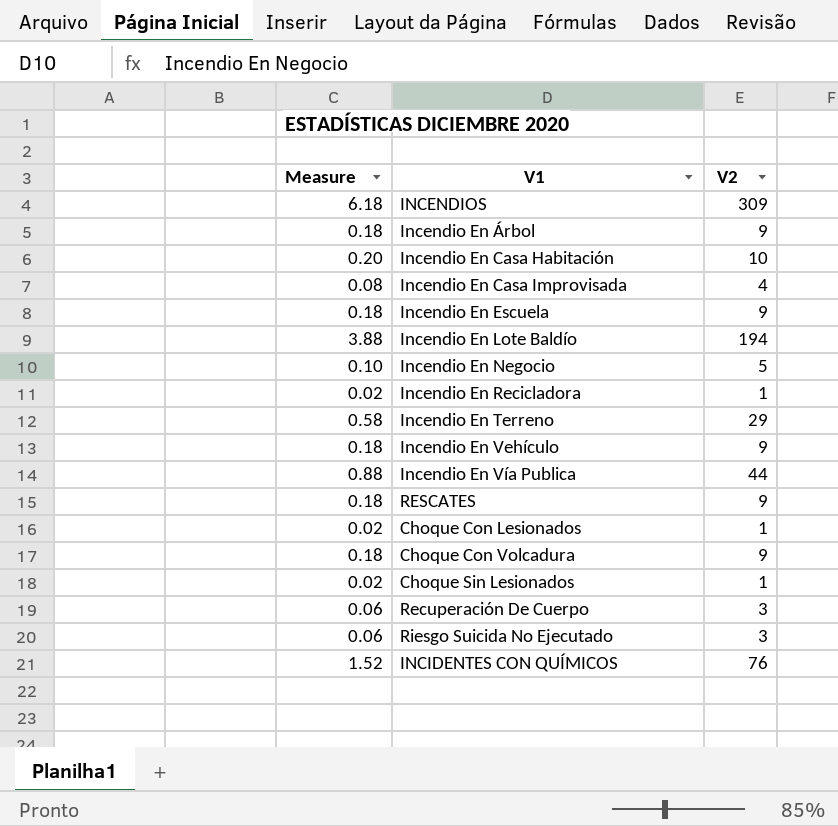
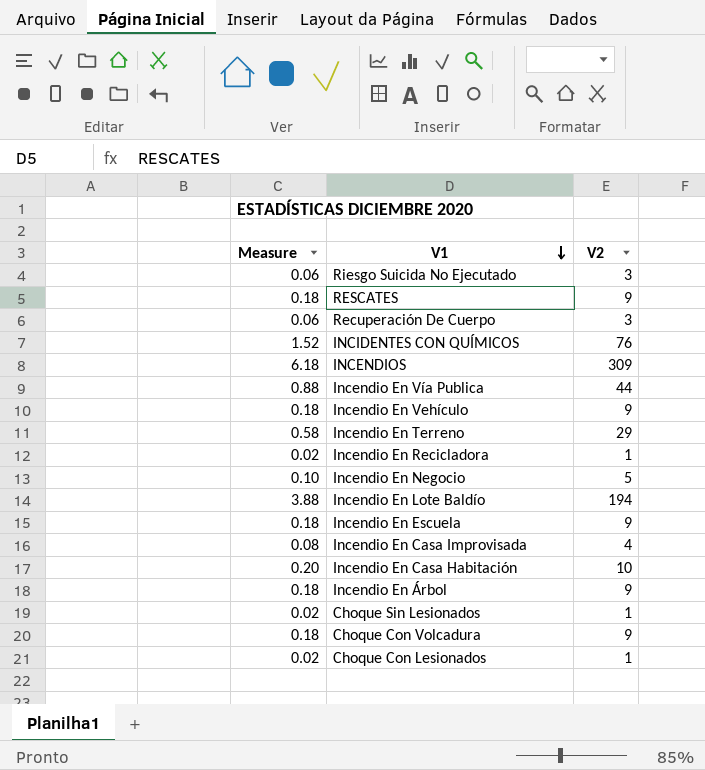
row order: none -> V1 descending

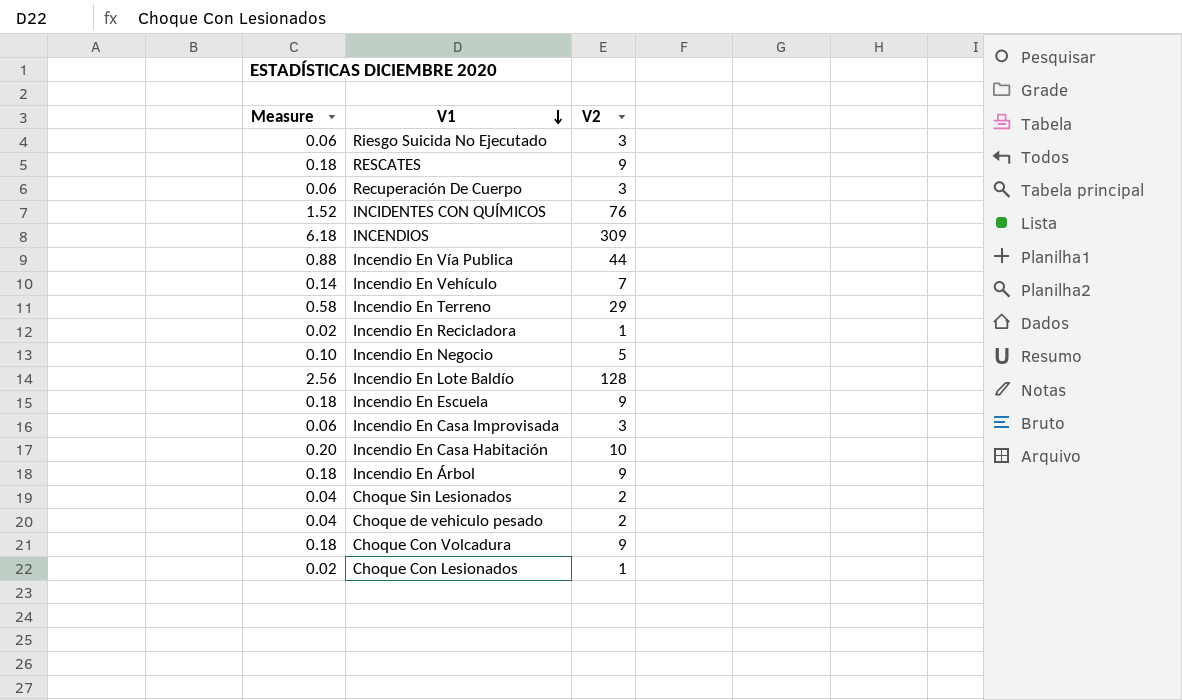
Incendio En Vehículo | Measure: 0.18 -> 0.14
Incendio En Vehículo | V2: 9 -> 7
Incendio En Lote Baldío | Measure: 3.88 -> 2.56
Incendio En Lote Baldío | V2: 194 -> 128
Incendio En Casa Improvisada | Measure: 0.08 -> 0.06
Incendio En Casa Improvisada | V2: 4 -> 3
Choque Sin Lesionados | Measure: 0.02 -> 0.04
Choque Sin Lesionados | V2: 1 -> 2
row Choque de vehiculo pesado: none -> 0.04 | 2

